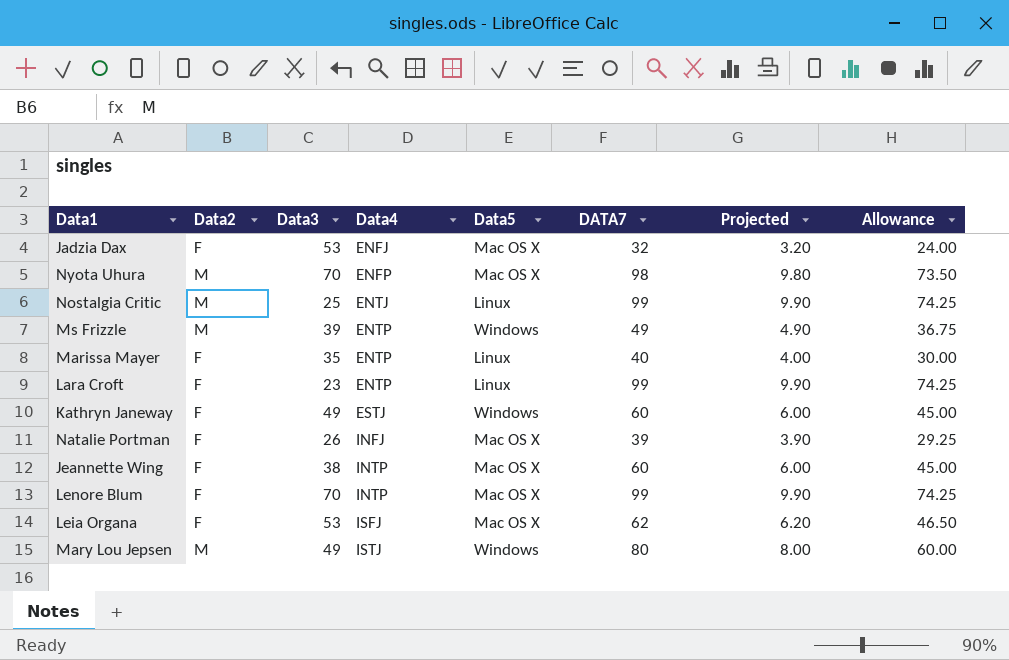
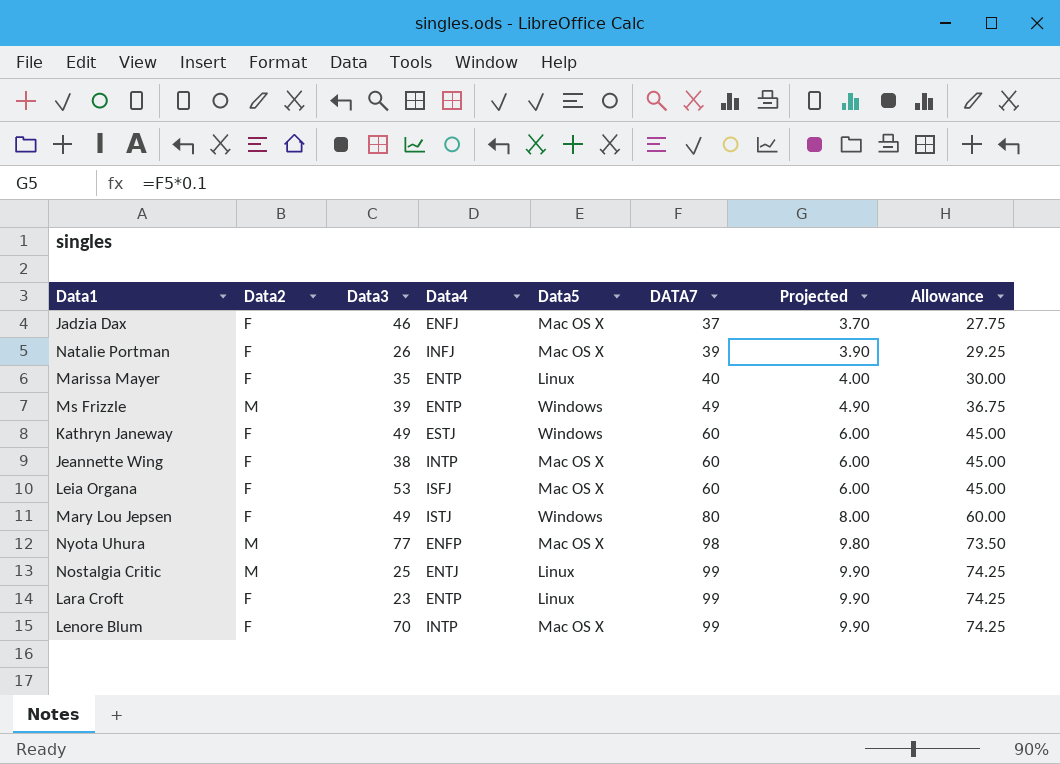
row order: Data4 ascending -> DATA7 ascending
Jadzia Dax | Data3: 53 -> 46
Jadzia Dax | DATA7: 32 -> 37
Jadzia Dax | Projected: 3.20 -> 3.70
Jadzia Dax | Allowance: 24.00 -> 27.75
Leia Organa | DATA7: 62 -> 60
Leia Organa | Projected: 6.20 -> 6.00
Leia Organa | Allowance: 46.50 -> 45.00
Mary Lou Jepsen | Data2: M -> F
Nyota Uhura | Data3: 70 -> 77

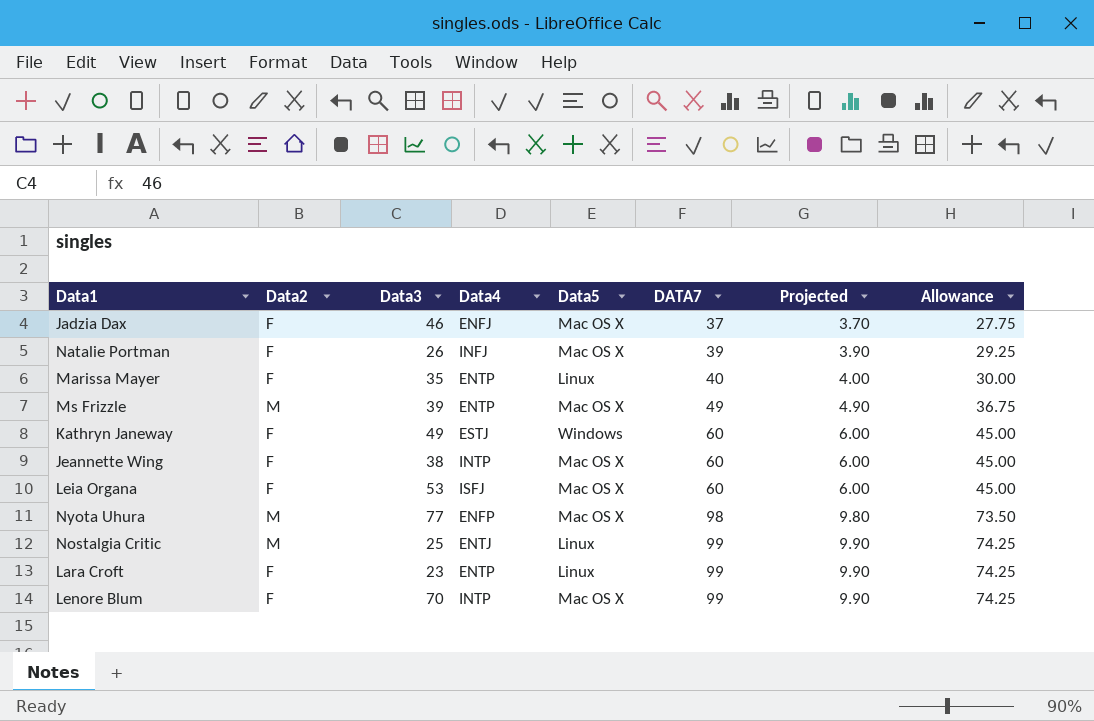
row Mary Lou Jepsen: F | 49 | ISTJ | Windows | 80 | 8.00 | 60.00 -> none
Ms Frizzle | Data5: Windows -> Mac OS X

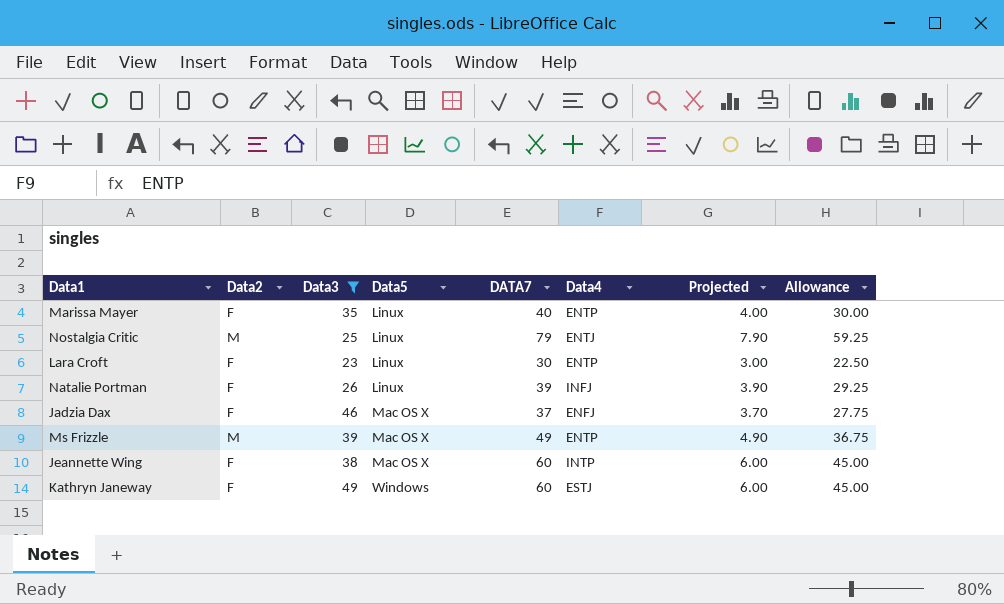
filter: none -> Data3 <= 49
row order: DATA7 ascending -> Data5 ascending
column Data4 | position: 4 -> 6
Nostalgia Critic | DATA7: 99 -> 79
Nostalgia Critic | Projected: 9.90 -> 7.90
Nostalgia Critic | Allowance: 74.25 -> 59.25
Lara Croft | DATA7: 99 -> 30
Lara Croft | Projected: 9.90 -> 3.00
Lara Croft | Allowance: 74.25 -> 22.50
Natalie Portman | Data5: Mac OS X -> Linux

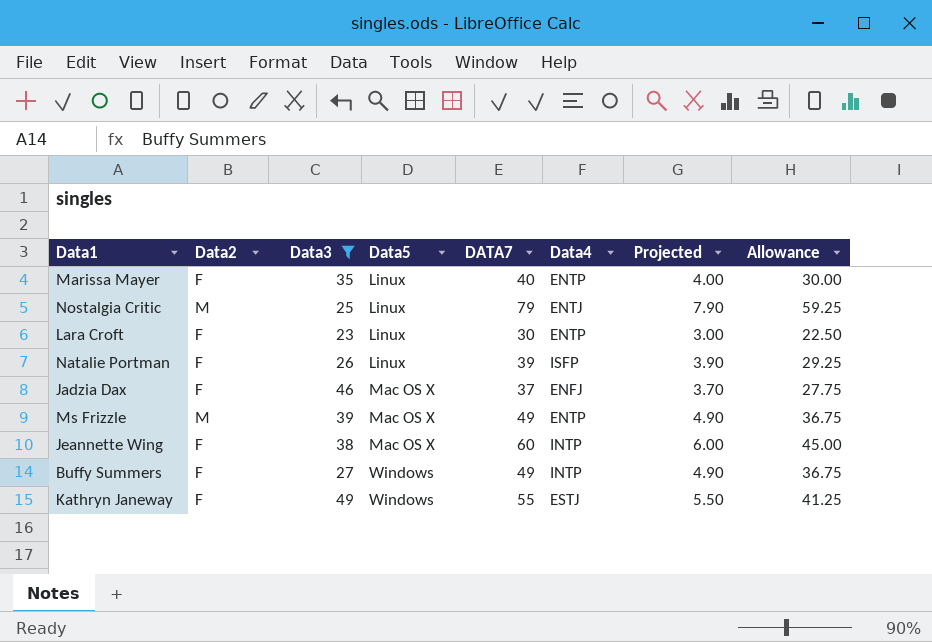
Natalie Portman | Data4: INFJ -> ISFP
row Buffy Summers: none -> F | 27 | Windows | 49 | INTP | 4.90 | 36.75
Kathryn Janeway | DATA7: 60 -> 55
Kathryn Janeway | Projected: 6.00 -> 5.50
Kathryn Janeway | Allowance: 45.00 -> 41.25

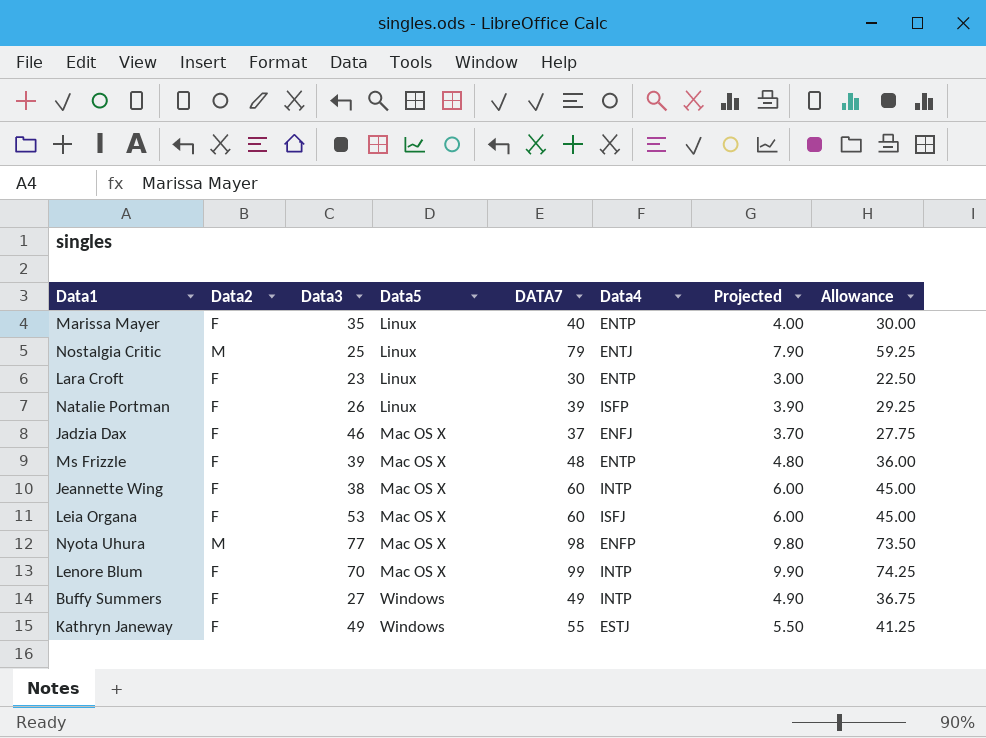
filter: Data3 <= 49 -> none
Ms Frizzle | Data2: M -> F
Ms Frizzle | DATA7: 49 -> 48
Ms Frizzle | Projected: 4.90 -> 4.80
Ms Frizzle | Allowance: 36.75 -> 36.00

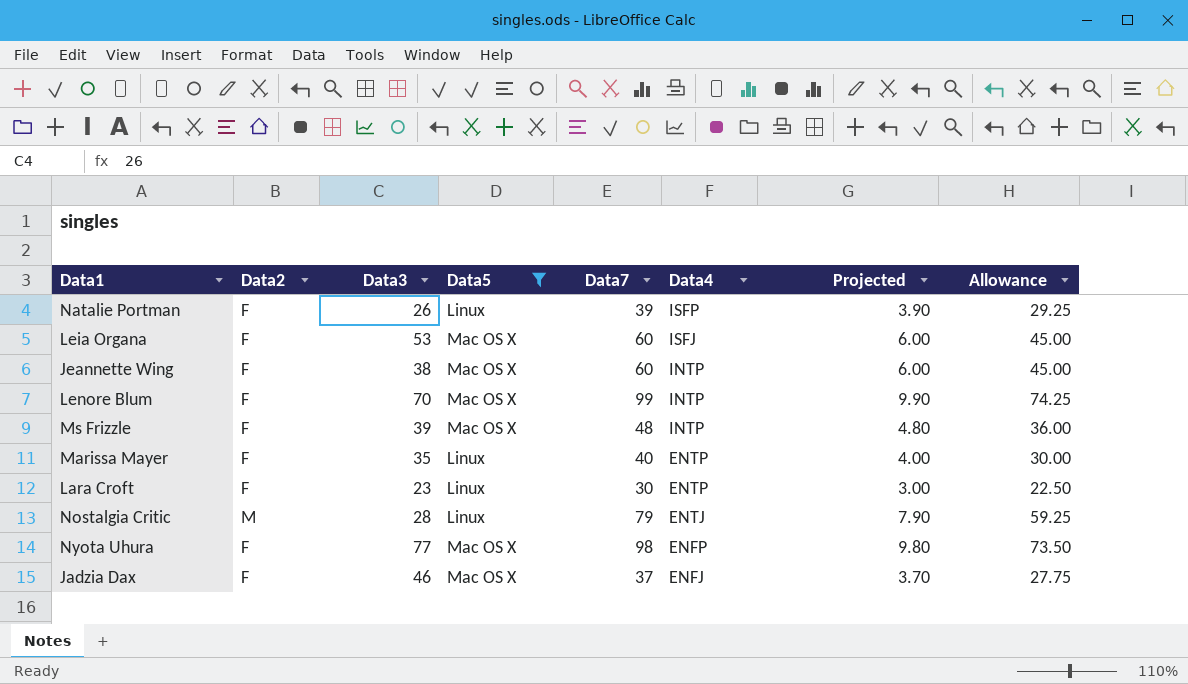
filter: none -> Data5 != Windows
row order: Data5 ascending -> Data4 descending
column name: DATA7 -> Data7
Ms Frizzle | Data4: ENTP -> INTP
Nostalgia Critic | Data3: 25 -> 28
Nyota Uhura | Data2: M -> F

